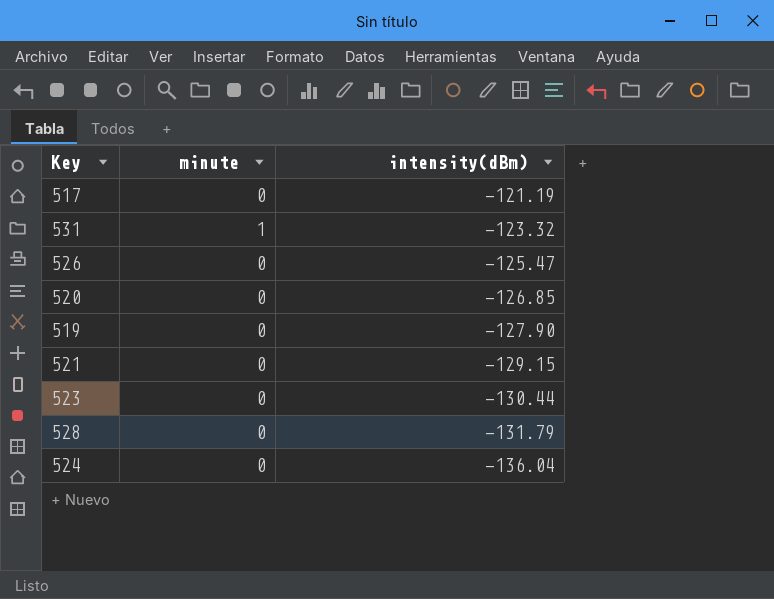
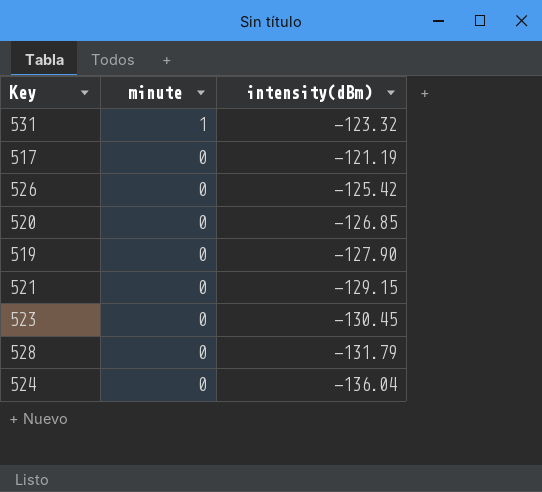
row order: intensity(dBm) descending -> minute descending
526 | intensity(dBm): -125.47 -> -125.42
523 | intensity(dBm): -130.44 -> -130.45

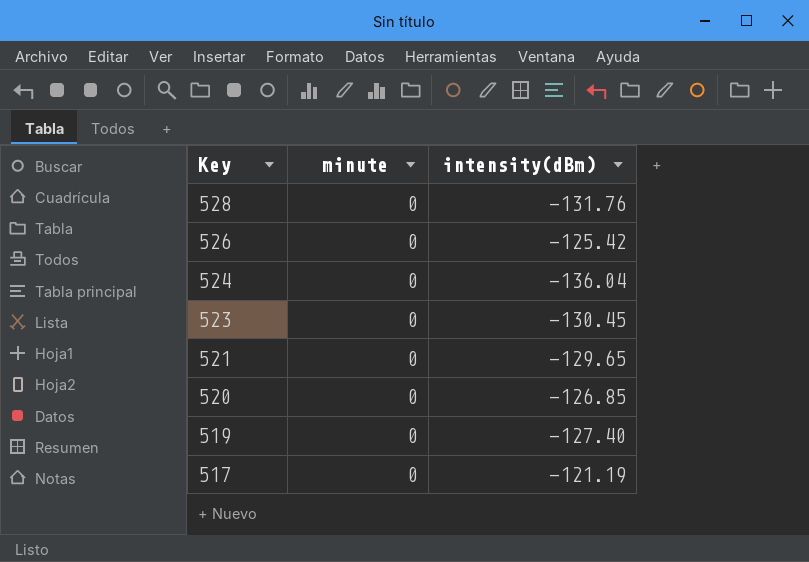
row order: minute descending -> Key descending
row 531: 1 | -123.32 -> none
528 | intensity(dBm): -131.79 -> -131.76
521 | intensity(dBm): -129.15 -> -129.65
519 | intensity(dBm): -127.90 -> -127.40

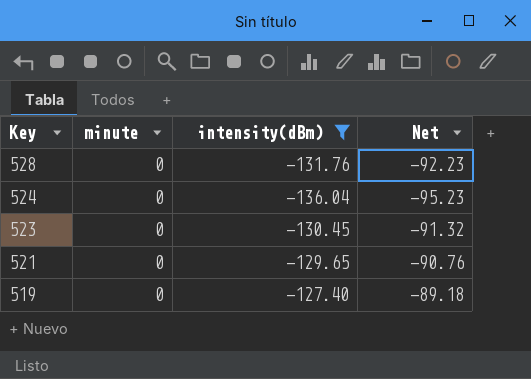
filter: none -> intensity(dBm) <= -127.40
column Net | formula: none -> [intensity(dBm)] * 0.7

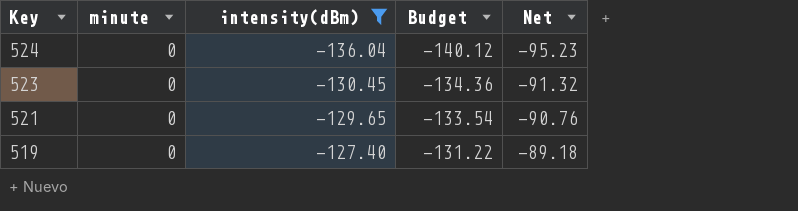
column Budget | formula: none -> [intensity(dBm)] * 1.03
row 528: 0 | -131.76 | -92.23 -> none

